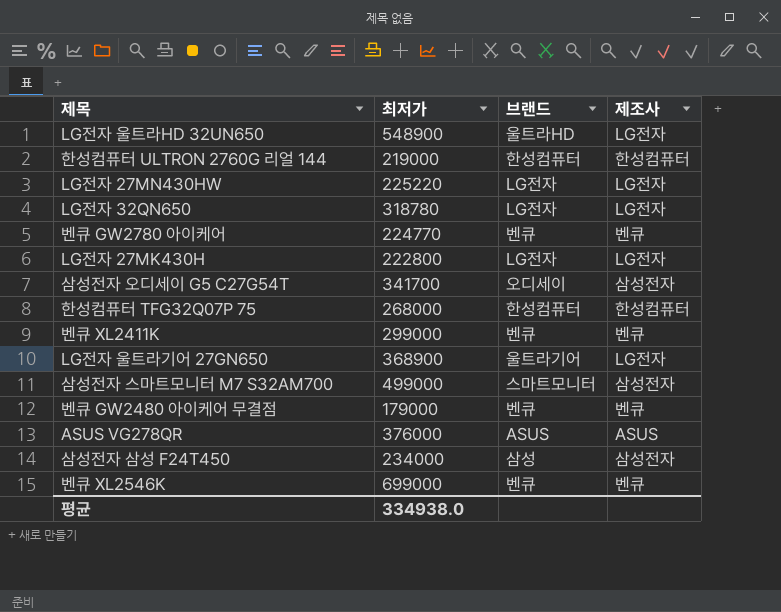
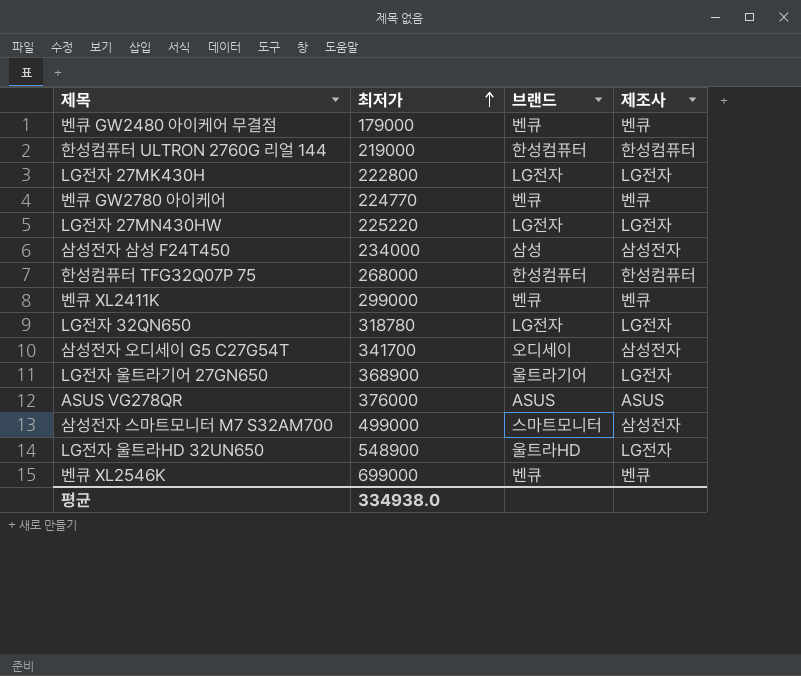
row order: none -> 최저가 ascending

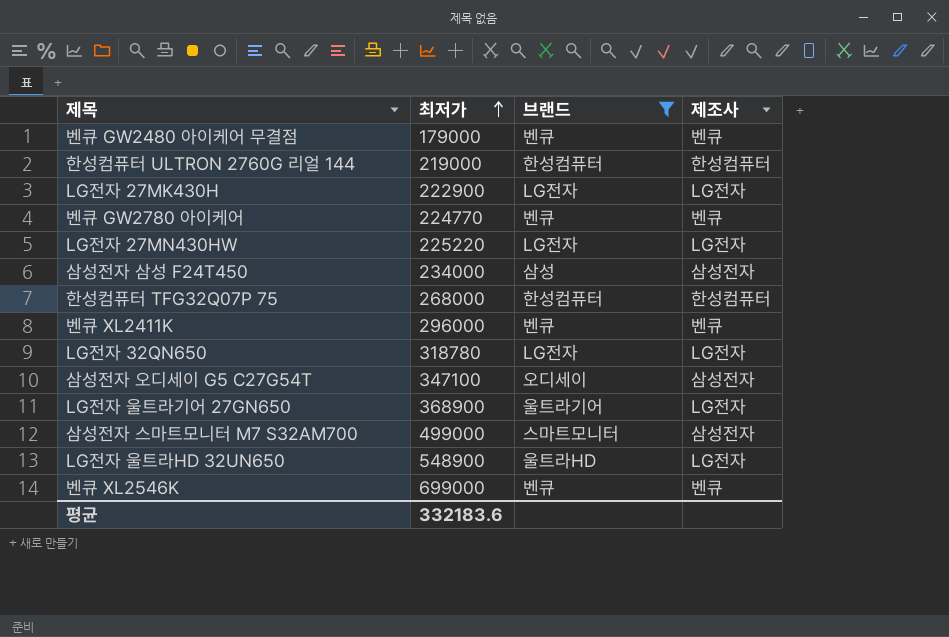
filter: none -> 브랜드 != ASUS
LG전자 27MK430H | 최저가: 222800 -> 222900
벤큐 XL2411K | 최저가: 299000 -> 296000
삼성전자 오디세이 G5 C27G54T | 최저가: 341700 -> 347100
평균 | 최저가: 334938.0 -> 332183.6

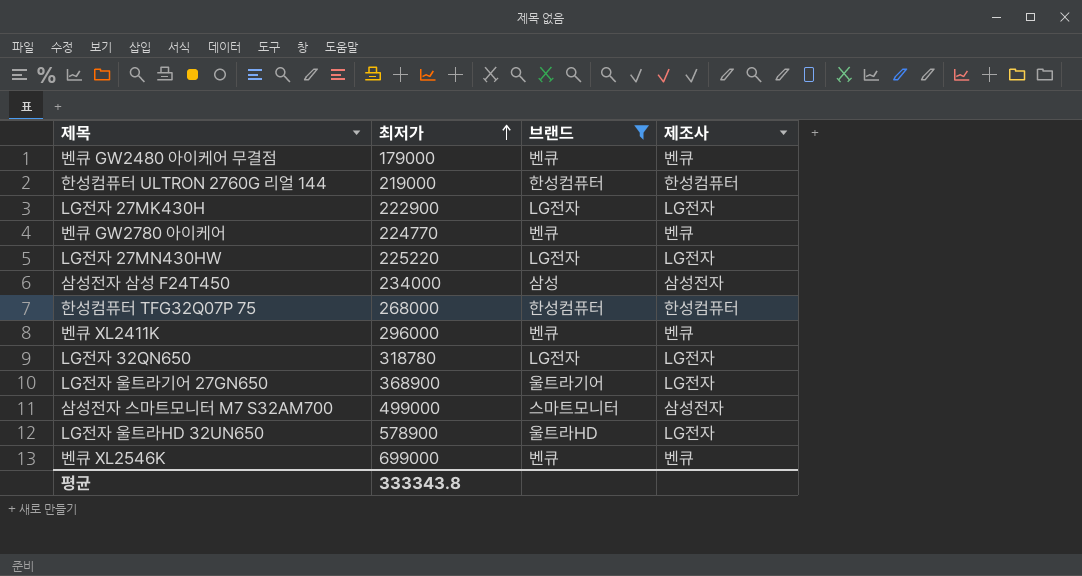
row 삼성전자 오디세이 G5 C27G54T: 347100 | 오디세이 | 삼성전자 -> none
LG전자 울트라HD 32UN650 | 최저가: 548900 -> 578900
평균 | 최저가: 332183.6 -> 333343.8

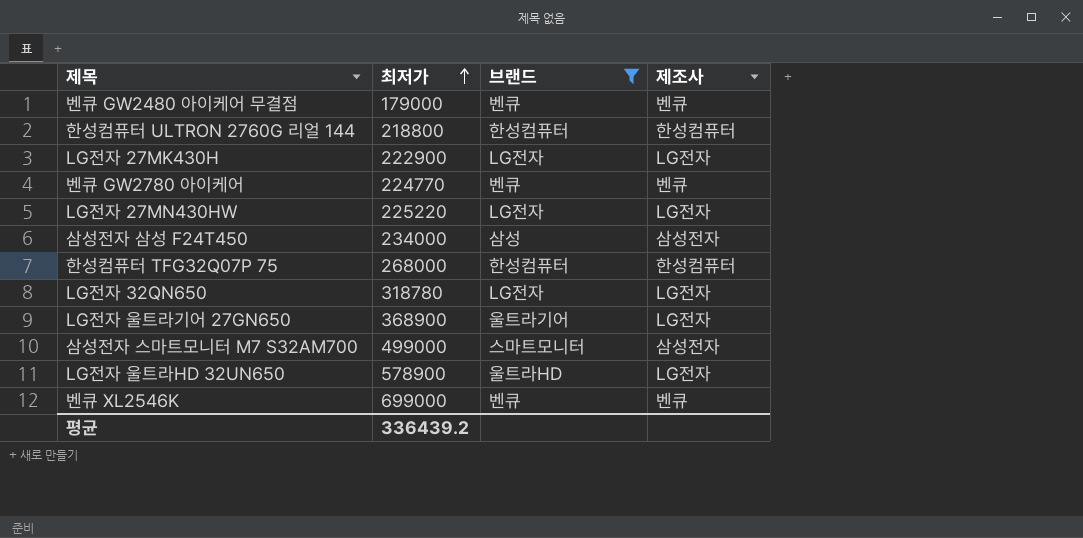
row 벤큐 XL2411K: 296000 | 벤큐 | 벤큐 -> none
한성컴퓨터 ULTRON 2760G 리얼 144 | 최저가: 219000 -> 218800
평균 | 최저가: 333343.8 -> 336439.2

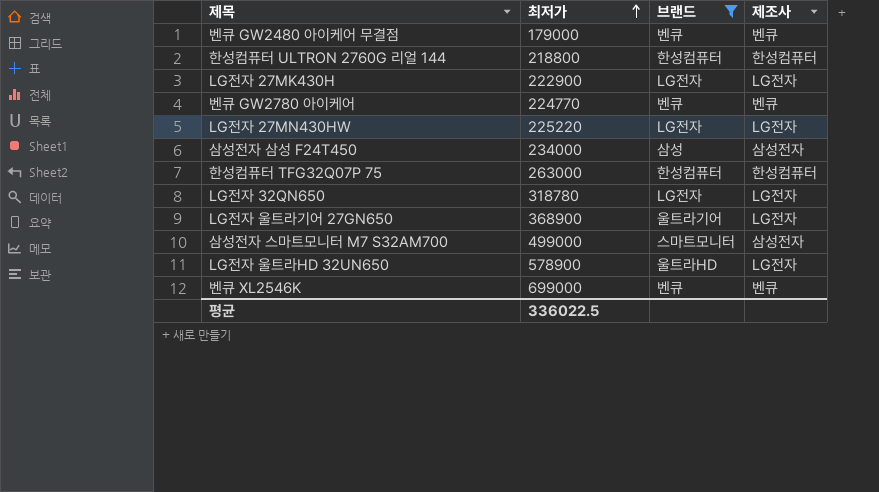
한성컴퓨터 TFG32Q07P 75 | 최저가: 268000 -> 263000
평균 | 최저가: 336439.2 -> 336022.5

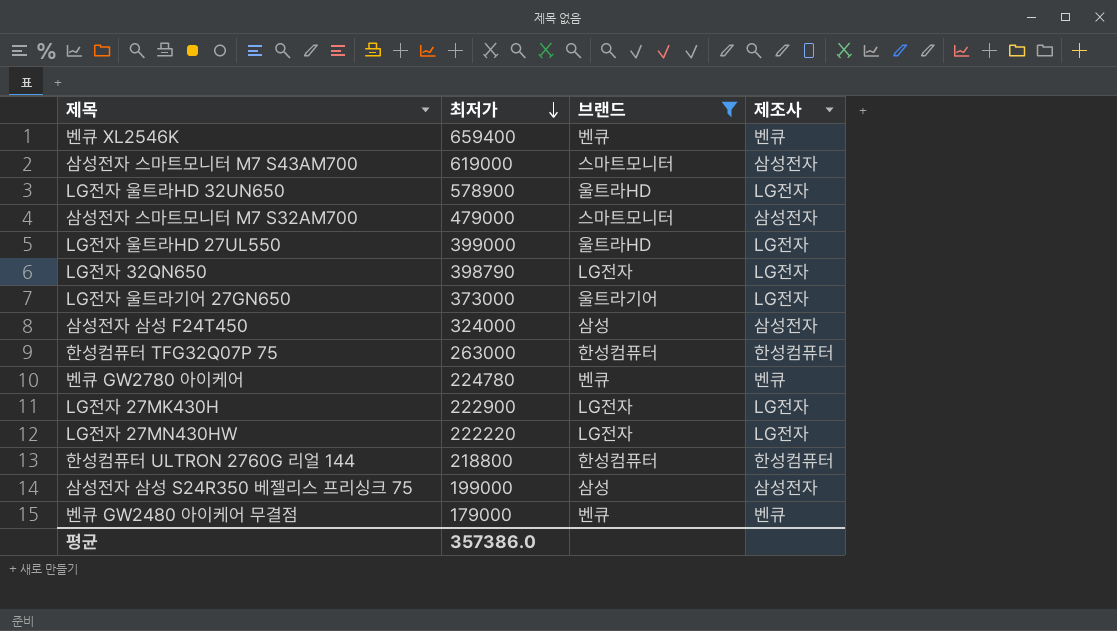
row order: 최저가 ascending -> 최저가 descending
벤큐 XL2546K | 최저가: 699000 -> 659400
row 삼성전자 스마트모니터 M7 S43AM700: none -> 619000 | 스마트모니터 | 삼성전자
삼성전자 스마트모니터 M7 S32AM700 | 최저가: 499000 -> 479000
row LG전자 울트라HD 27UL550: none -> 399000 | 울트라HD | LG전자
LG전자 32QN650 | 최저가: 318780 -> 398790
LG전자 울트라기어 27GN650 | 최저가: 368900 -> 373000
삼성전자 삼성 F24T450 | 최저가: 234000 -> 324000
벤큐 GW2780 아이케어 | 최저가: 224770 -> 224780
LG전자 27MN430HW | 최저가: 225220 -> 222220
row 삼성전자 삼성 S24R350 베젤리스 프리싱크 75: none -> 199000 | 삼성 | 삼성전자
평균 | 최저가: 336022.5 -> 357386.0

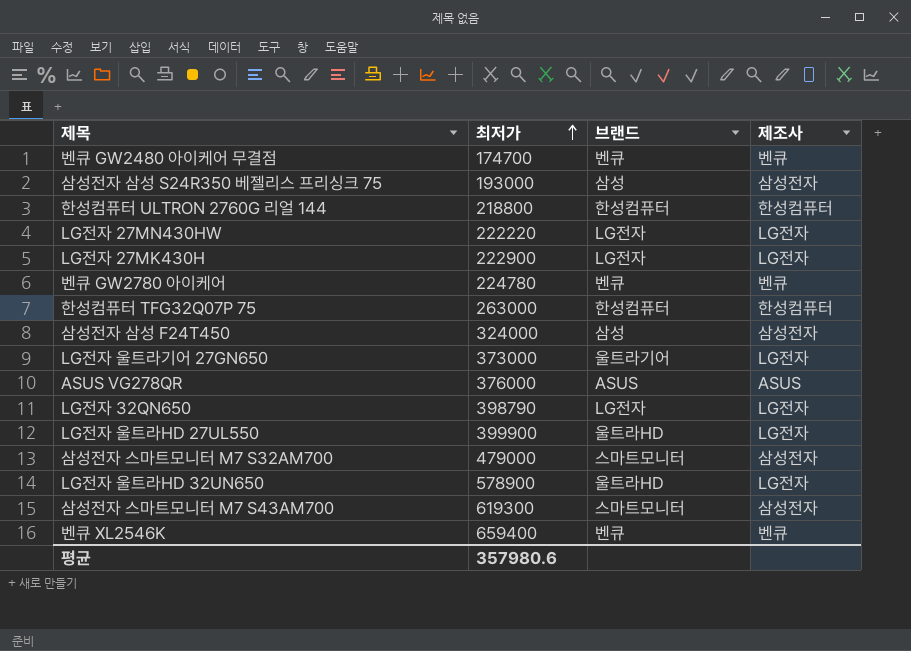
filter: 브랜드 != ASUS -> none
row order: 최저가 descending -> 최저가 ascending
벤큐 GW2480 아이케어 무결점 | 최저가: 179000 -> 174700
삼성전자 삼성 S24R350 베젤리스 프리싱크 75 | 최저가: 199000 -> 193000
LG전자 울트라HD 27UL550 | 최저가: 399000 -> 399900
삼성전자 스마트모니터 M7 S43AM700 | 최저가: 619000 -> 619300
평균 | 최저가: 357386.0 -> 357980.6

